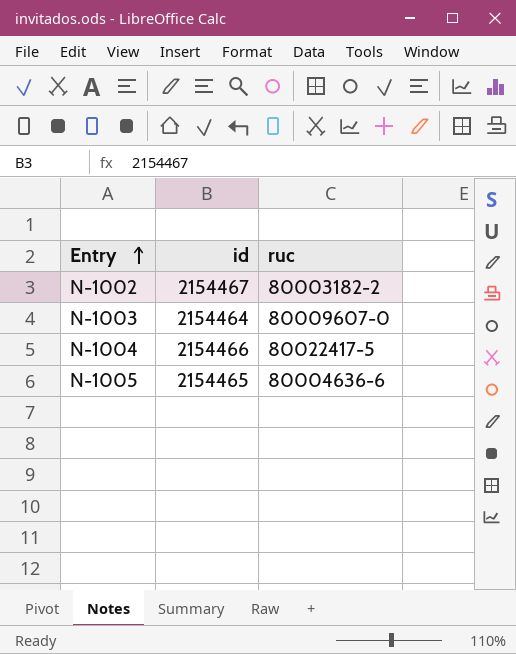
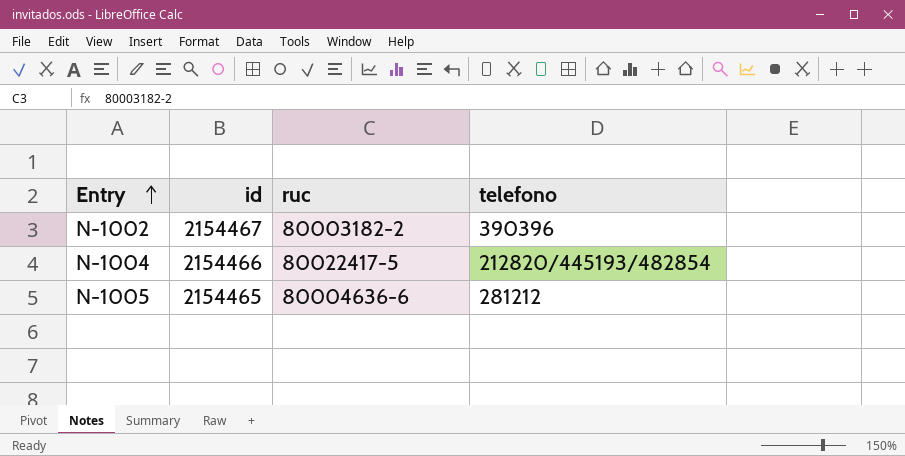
column telefono | position: none -> 4
row N-1003: 2154464 | 80009607-0 -> none

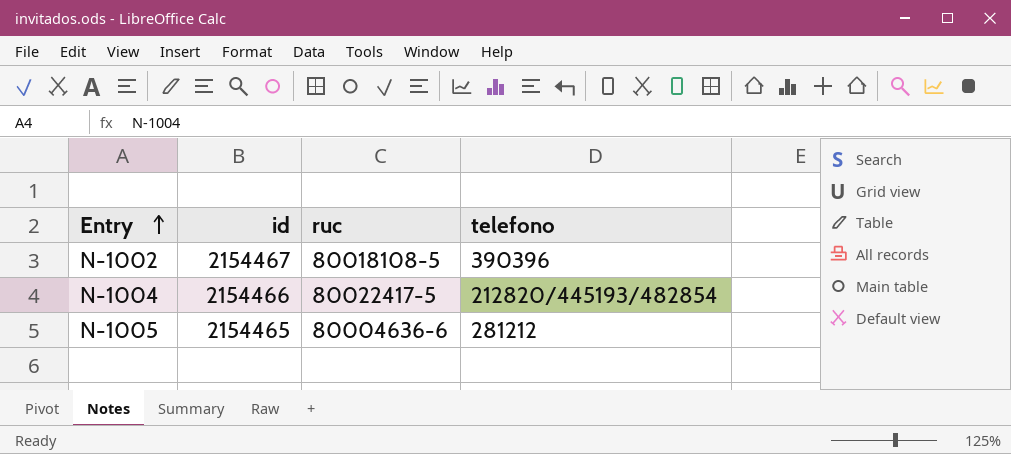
N-1002 | ruc: 80003182-2 -> 80018108-5

